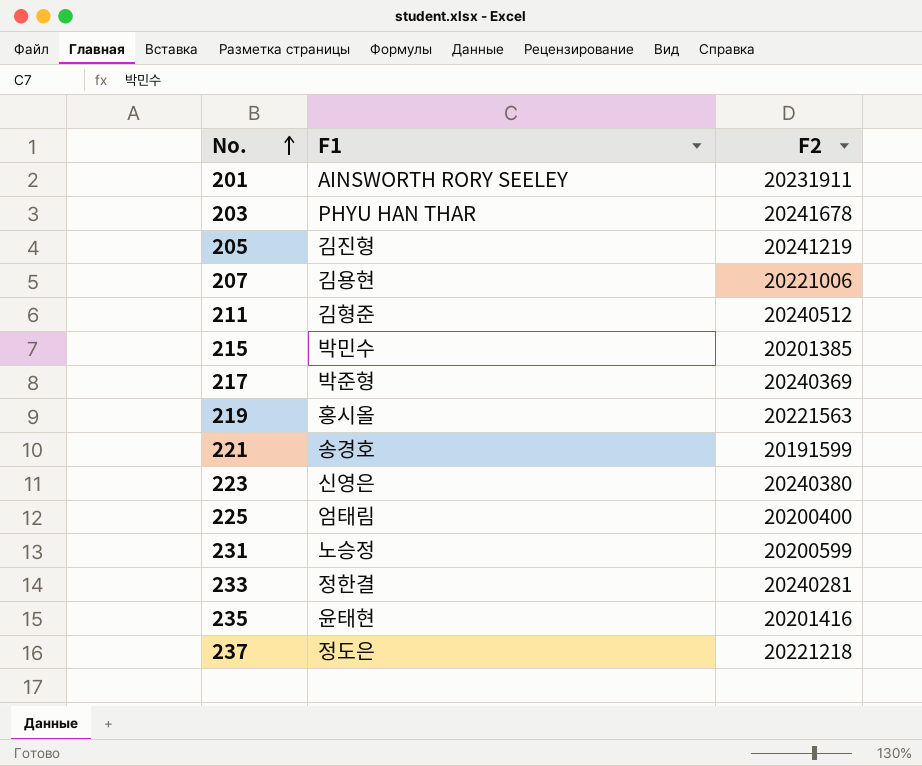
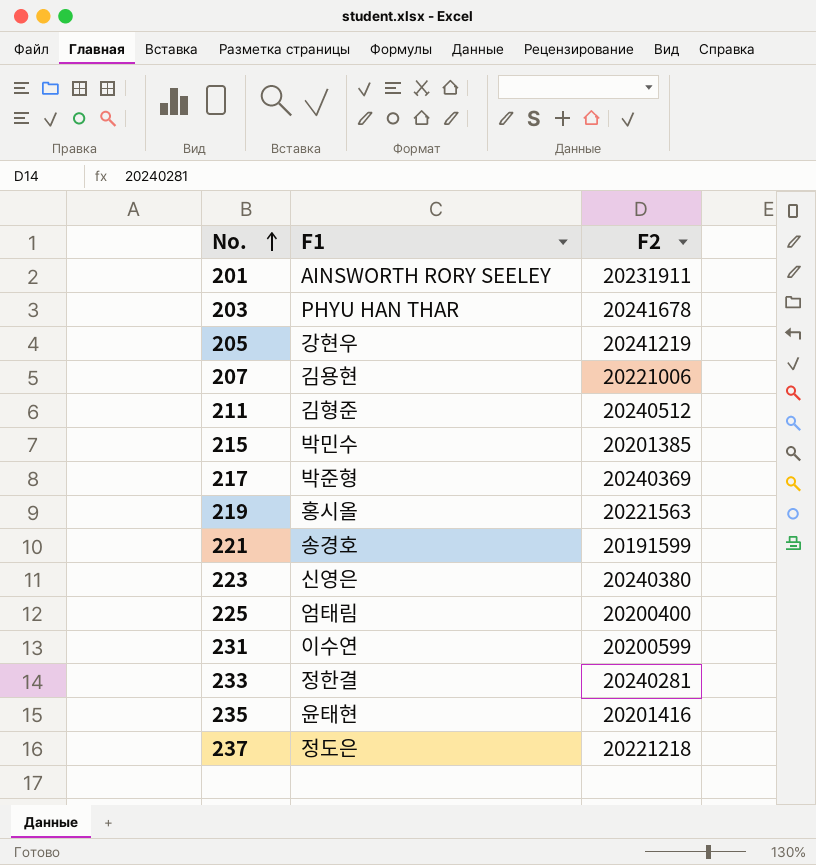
205 | F1: 김진형 -> 강현우
231 | F1: 노승정 -> 이수연

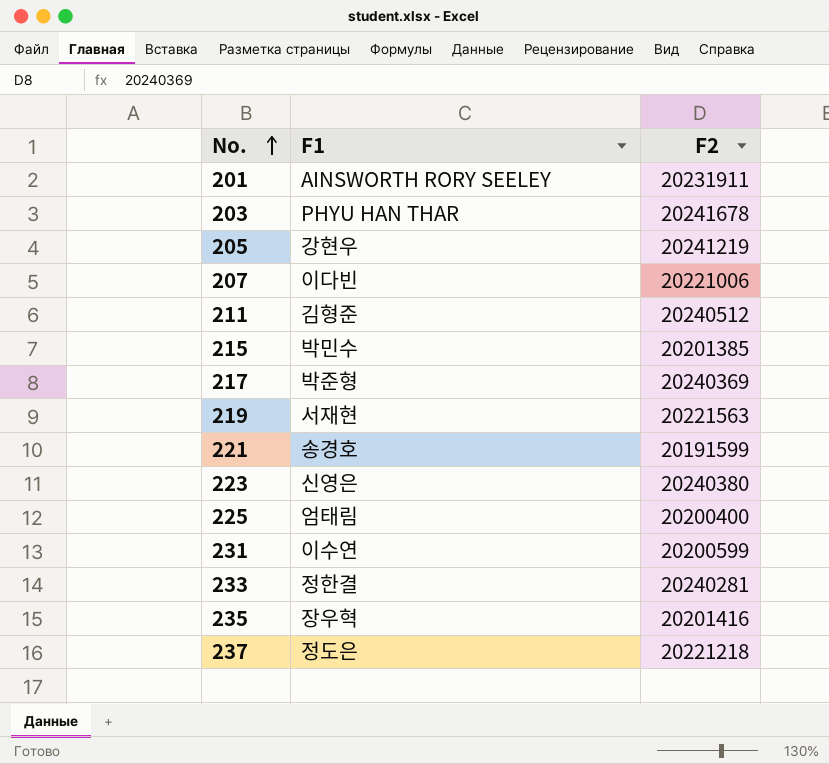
207 | F1: 김용현 -> 이다빈
219 | F1: 홍시올 -> 서재현
235 | F1: 윤태현 -> 장우혁

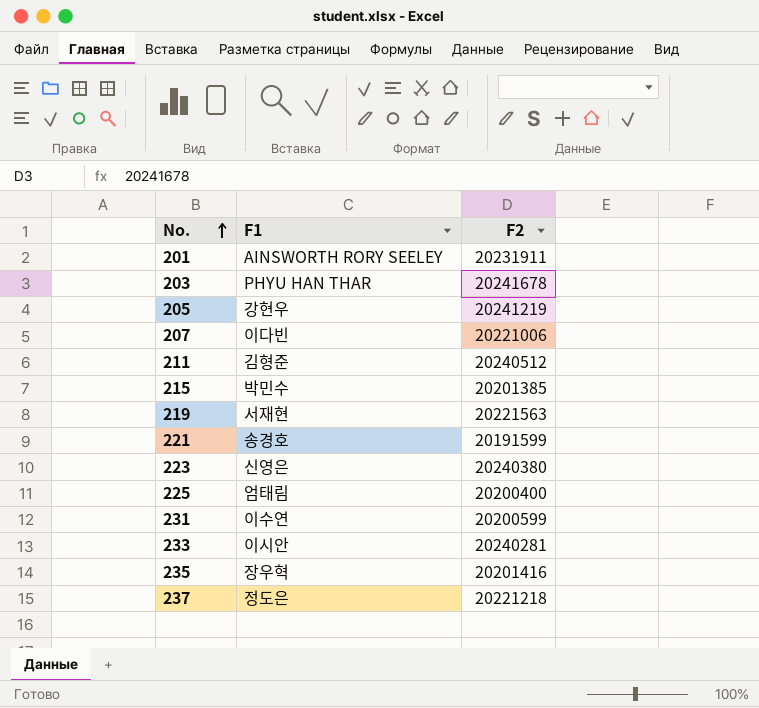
row 217: 박준형 | 20240369 -> none
233 | F1: 정한결 -> 이시안

